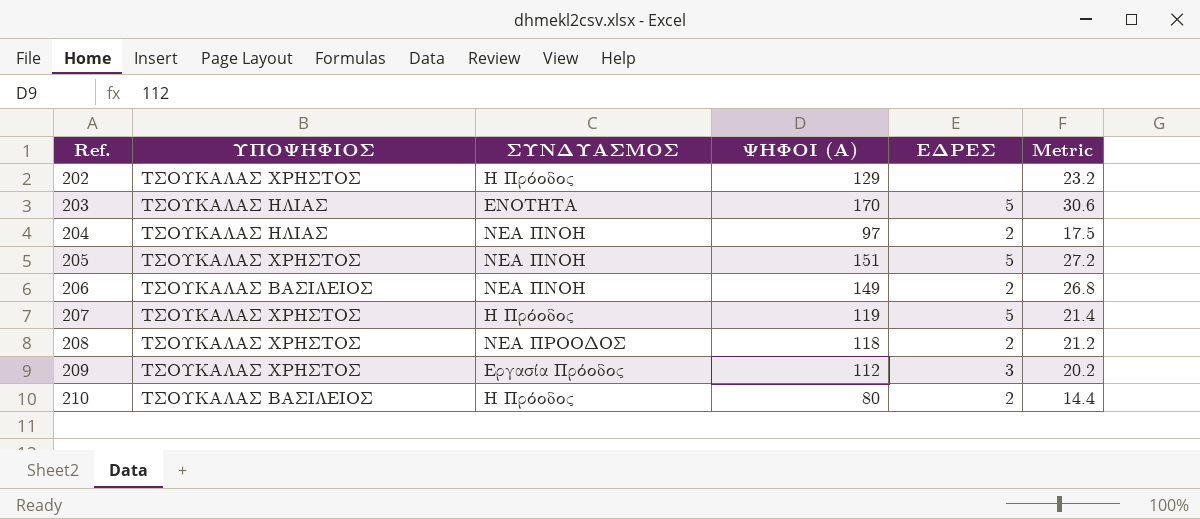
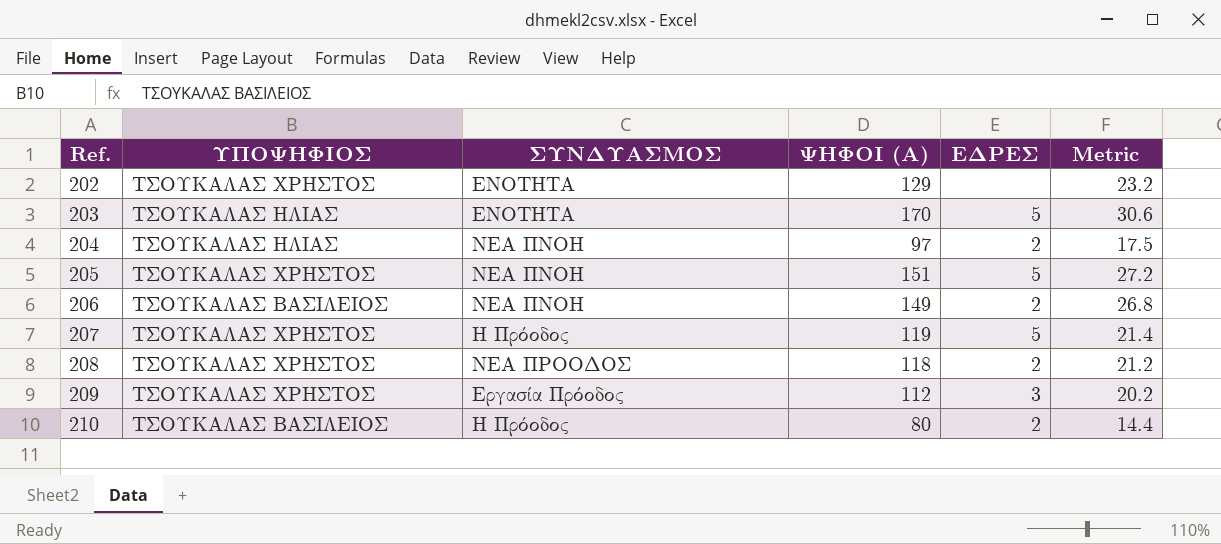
202 | ΣΥΝΔΥΑΣΜΟΣ: Η Πρόοδος -> ΕΝΟΤΗΤΑ

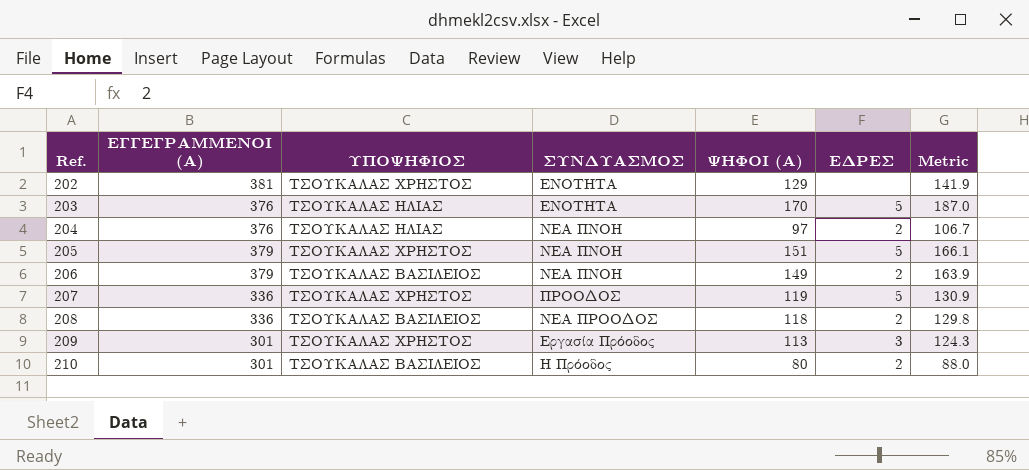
column ΕΓΓΕΓΡΑΜΜΕΝΟΙ (Α) | position: none -> 2
column Metric | formula: [ΨΗΦΟΙ (Α)] * 0.18 -> [ΨΗΦΟΙ (Α)] * 1.1
207 | ΣΥΝΔΥΑΣΜΟΣ: Η Πρόοδος -> ΠΡΟΟΔΟΣ
208 | ΥΠΟΨΗΦΙΟΣ: ΤΣΟΥΚΑΛΑΣ ΧΡΗΣΤΟΣ -> ΤΣΟΥΚΑΛΑΣ ΒΑΣΙΛΕΙΟΣ
209 | ΨΗΦΟΙ (Α): 112 -> 113

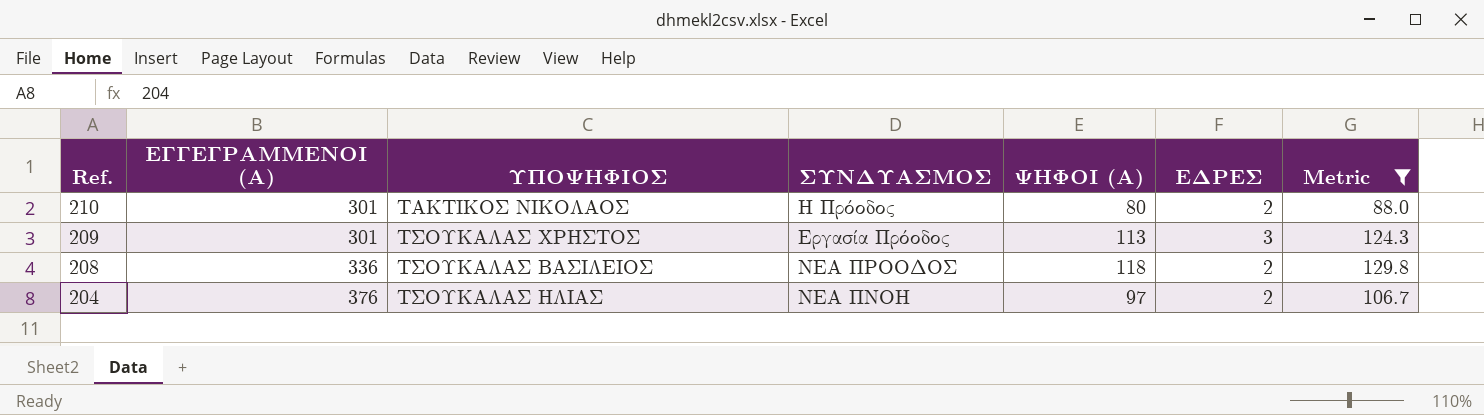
filter: none -> Metric <= 129.8
row order: Ref. ascending -> Ref. descending
210 | ΥΠΟΨΗΦΙΟΣ: ΤΣΟΥΚΑΛΑΣ ΒΑΣΙΛΕΙΟΣ -> ΤΑΚΤΙΚΟΣ ΝΙΚΟΛΑΟΣ

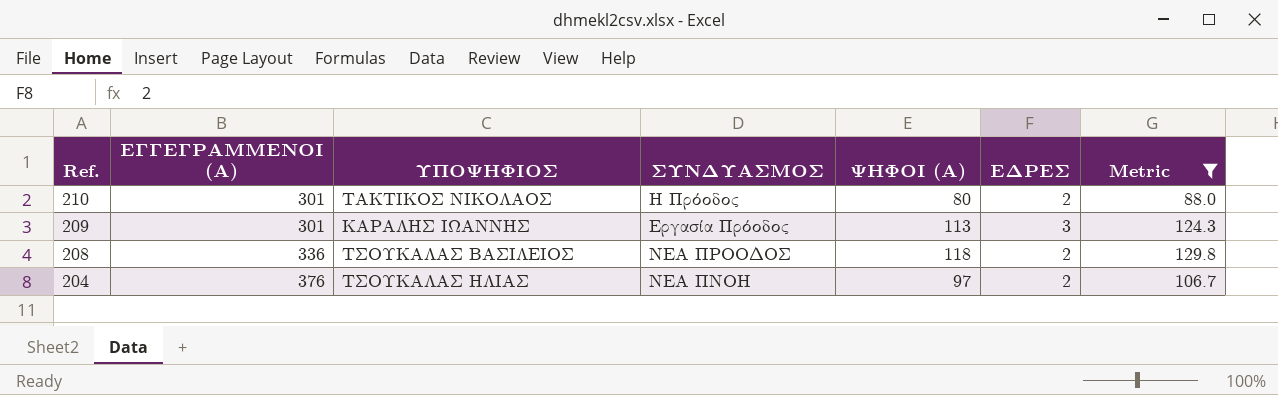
209 | ΥΠΟΨΗΦΙΟΣ: ΤΣΟΥΚΑΛΑΣ ΧΡΗΣΤΟΣ -> ΚΑΡΑΛΗΣ ΙΩΑΝΝΗΣ

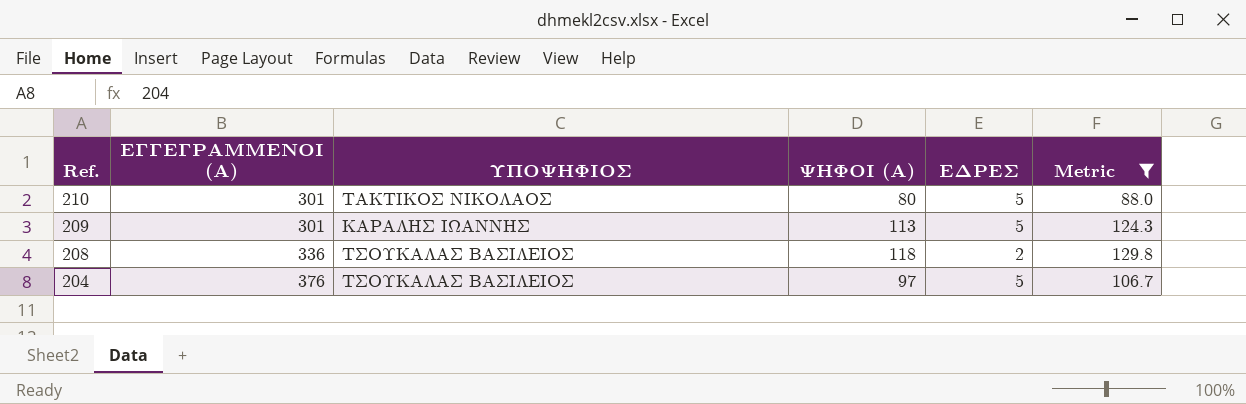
column ΣΥΝΔΥΑΣΜΟΣ | position: 4 -> none
210 | ΕΔΡΕΣ: 2 -> 5
209 | ΕΔΡΕΣ: 3 -> 5
204 | ΥΠΟΨΗΦΙΟΣ: ΤΣΟΥΚΑΛΑΣ ΗΛΙΑΣ -> ΤΣΟΥΚΑΛΑΣ ΒΑΣΙΛΕΙΟΣ
204 | ΕΔΡΕΣ: 2 -> 5

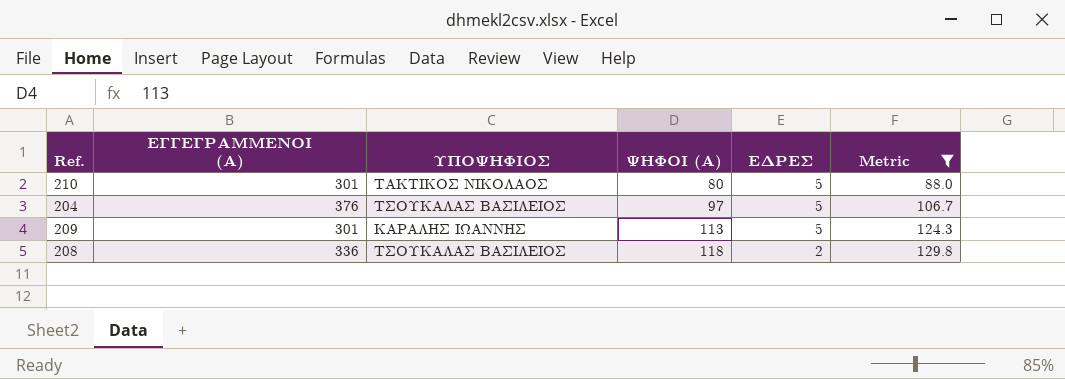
row order: Ref. descending -> ΨΗΦΟΙ (Α) ascending

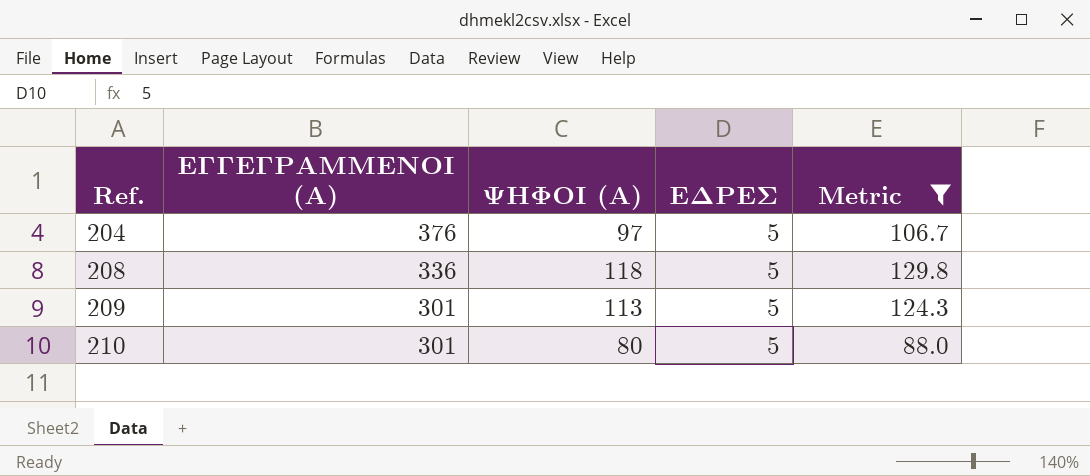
row order: ΨΗΦΟΙ (Α) ascending -> Ref. ascending
column ΥΠΟΨΗΦΙΟΣ | position: 3 -> none
208 | ΕΔΡΕΣ: 2 -> 5

